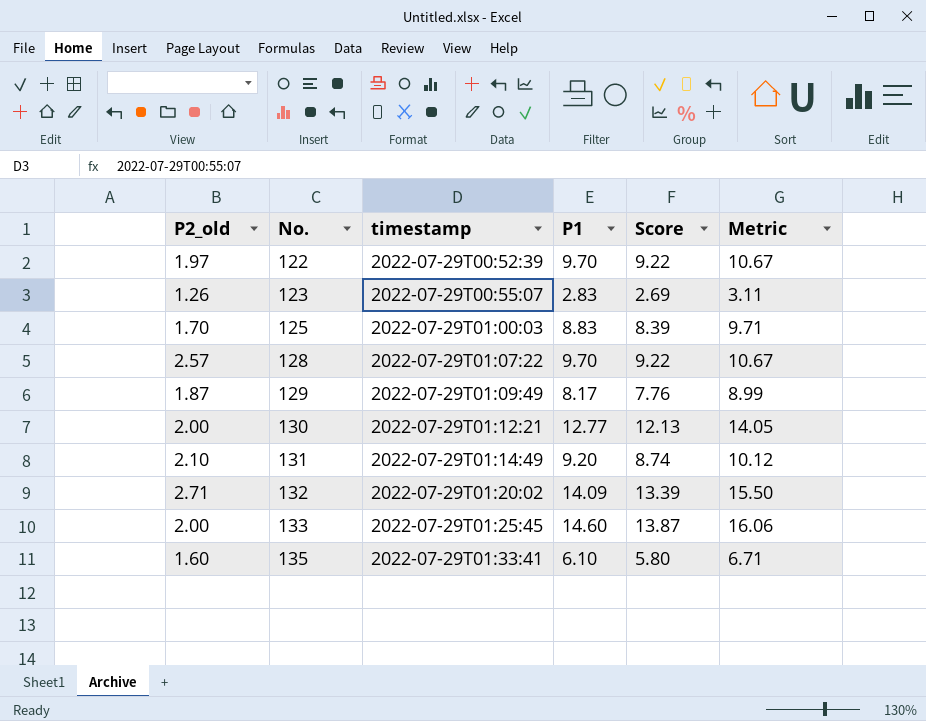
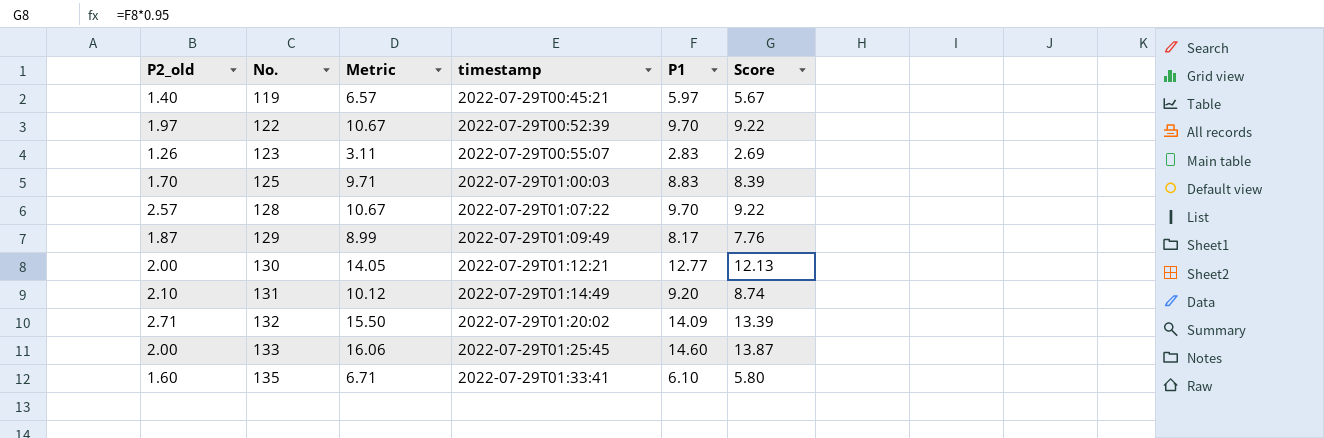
column Metric | position: 6 -> 3
row 119: none -> 1.40 | 6.57 | 2022-07-29T00:45:21 | 5.97 | 5.67

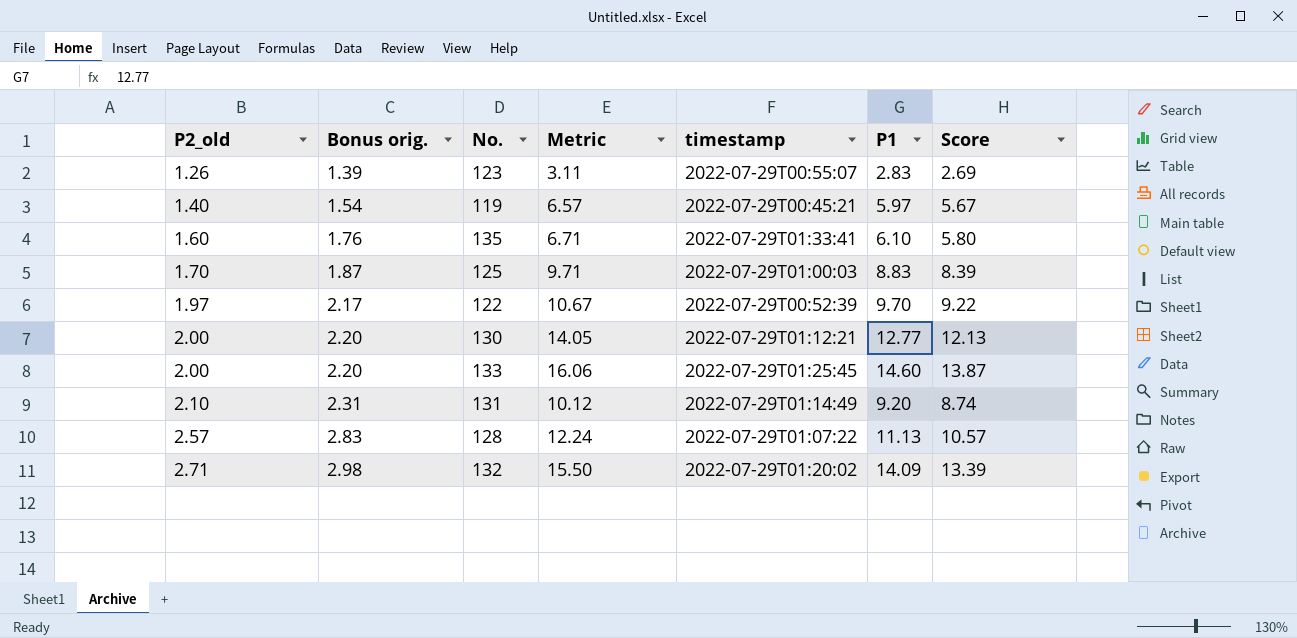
row order: No. ascending -> P2_old ascending
column Bonus orig. | formula: none -> [P2_old] * 1.1
row 129: 1.87 | 8.99 | 2022-07-29T01:09:49 | 8.17 | 7.76 -> none
128 | Metric: 10.67 -> 12.24
128 | P1: 9.70 -> 11.13
128 | Score: 9.22 -> 10.57

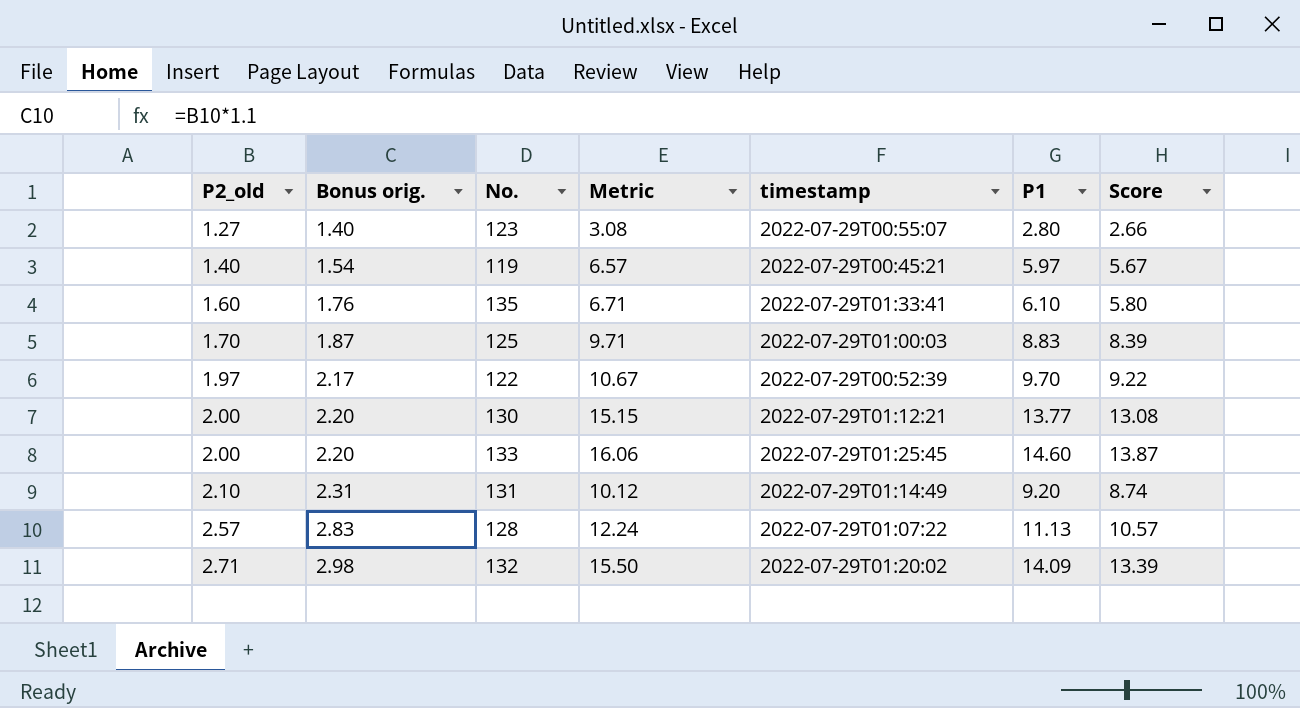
123 | P2_old: 1.26 -> 1.27
123 | Bonus orig.: 1.39 -> 1.40
123 | Metric: 3.11 -> 3.08
123 | P1: 2.83 -> 2.80
123 | Score: 2.69 -> 2.66
130 | Metric: 14.05 -> 15.15
130 | P1: 12.77 -> 13.77
130 | Score: 12.13 -> 13.08

